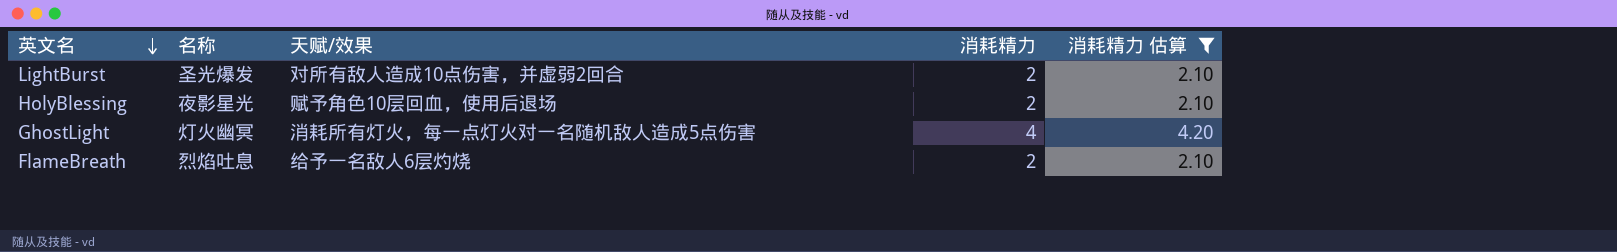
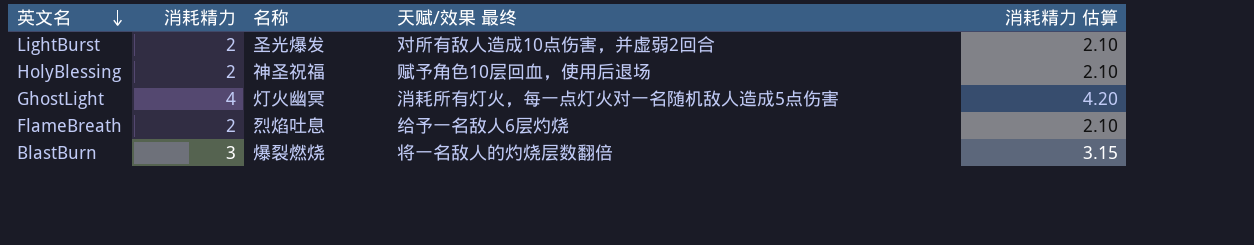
filter: 消耗精力 估算 != 3.15 -> none
column 消耗精力 | position: 4 -> 2
column name: 天赋/效果 -> 天赋/效果 最终
HolyBlessing | 名称: 夜影星光 -> 神圣祝福

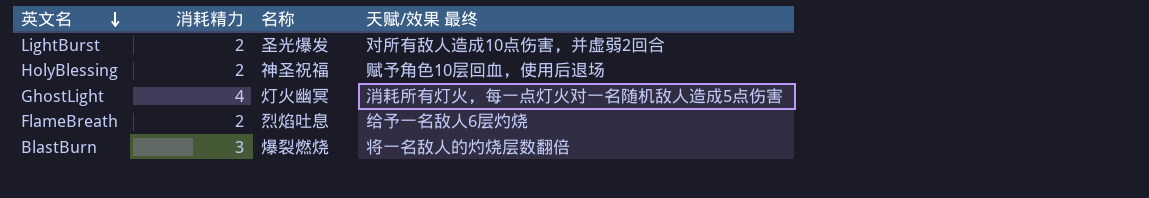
column 消耗精力 估算 | formula: [消耗精力] * 1.05 -> none

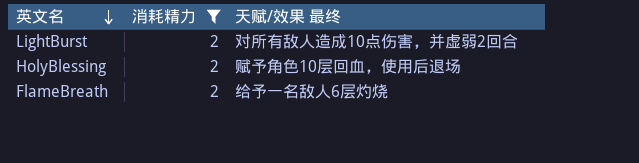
filter: none -> 消耗精力 = 2
column 名称 | position: 3 -> none

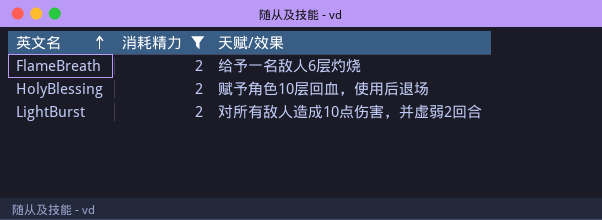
row order: 英文名 descending -> 英文名 ascending
column name: 天赋/效果 最终 -> 天赋/效果

